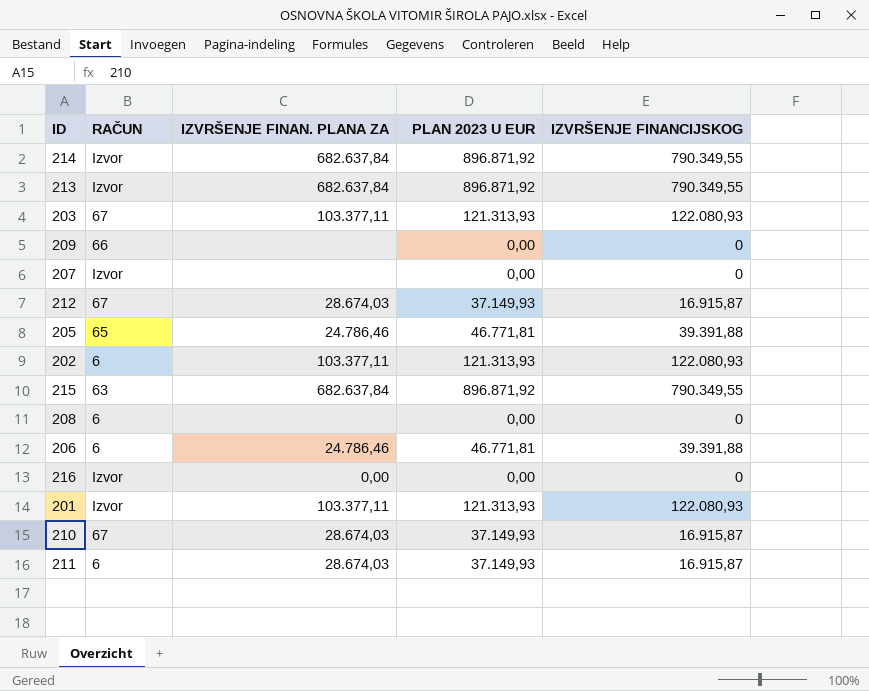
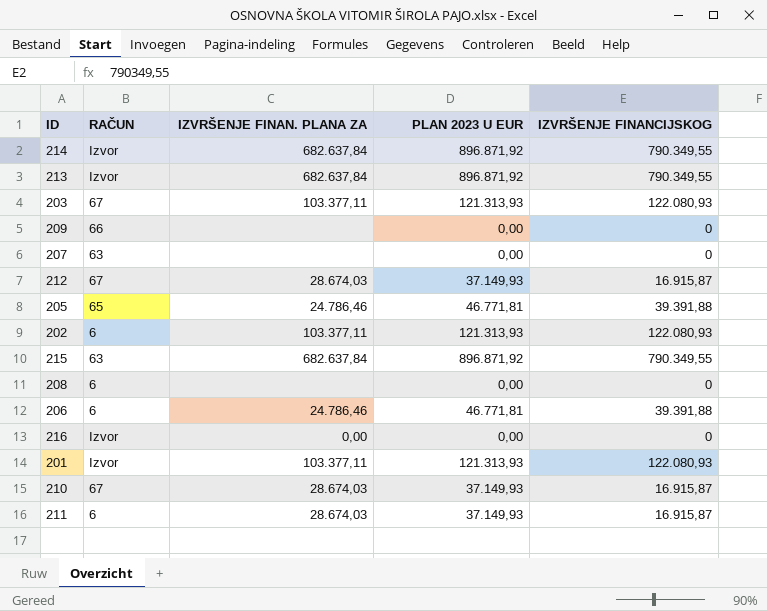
207 | RAČUN: Izvor -> 63

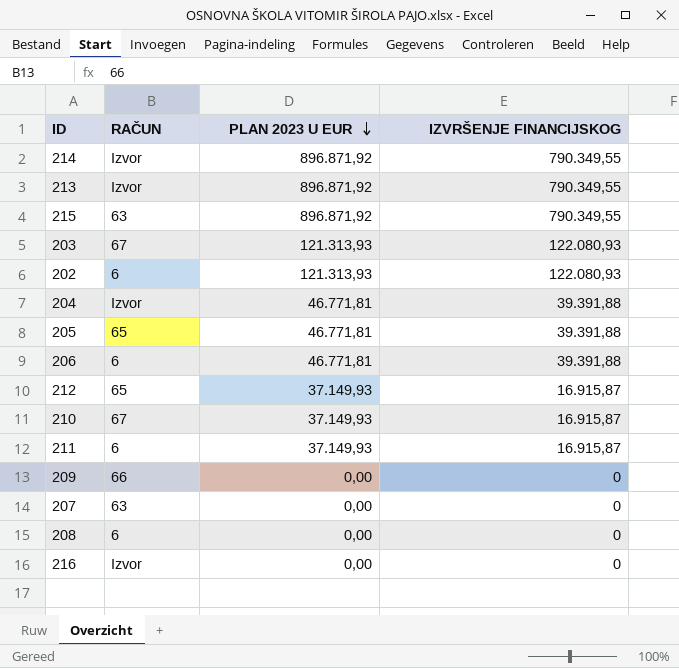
row order: none -> PLAN 2023 U EUR descending
column IZVRŠENJE FINAN. PLANA ZA | position: 3 -> none
row 201: Izvor | 103.377,11 | 121.313,93 | 122.080,93 -> none
row 204: none -> Izvor | 46.771,81 | 39.391,88
212 | RAČUN: 67 -> 65

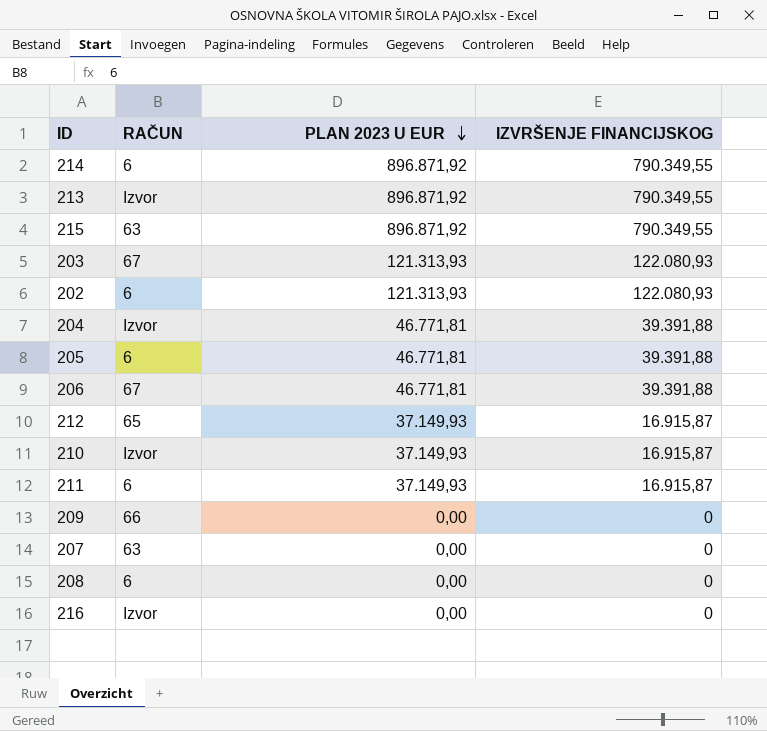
214 | RAČUN: Izvor -> 6
205 | RAČUN: 65 -> 6
206 | RAČUN: 6 -> 67
210 | RAČUN: 67 -> Izvor

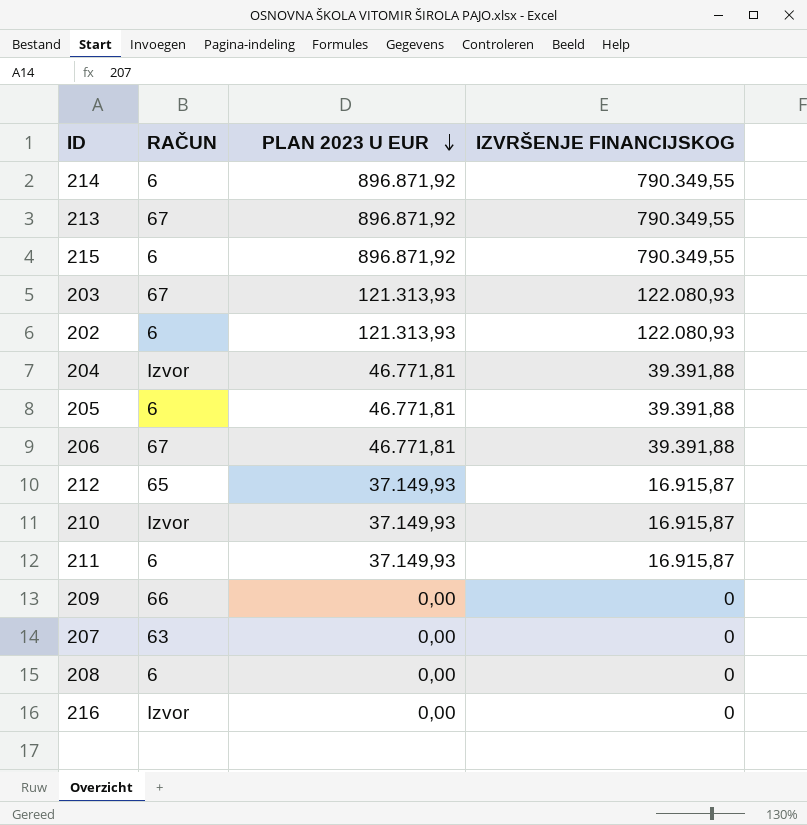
213 | RAČUN: Izvor -> 67
215 | RAČUN: 63 -> 6

